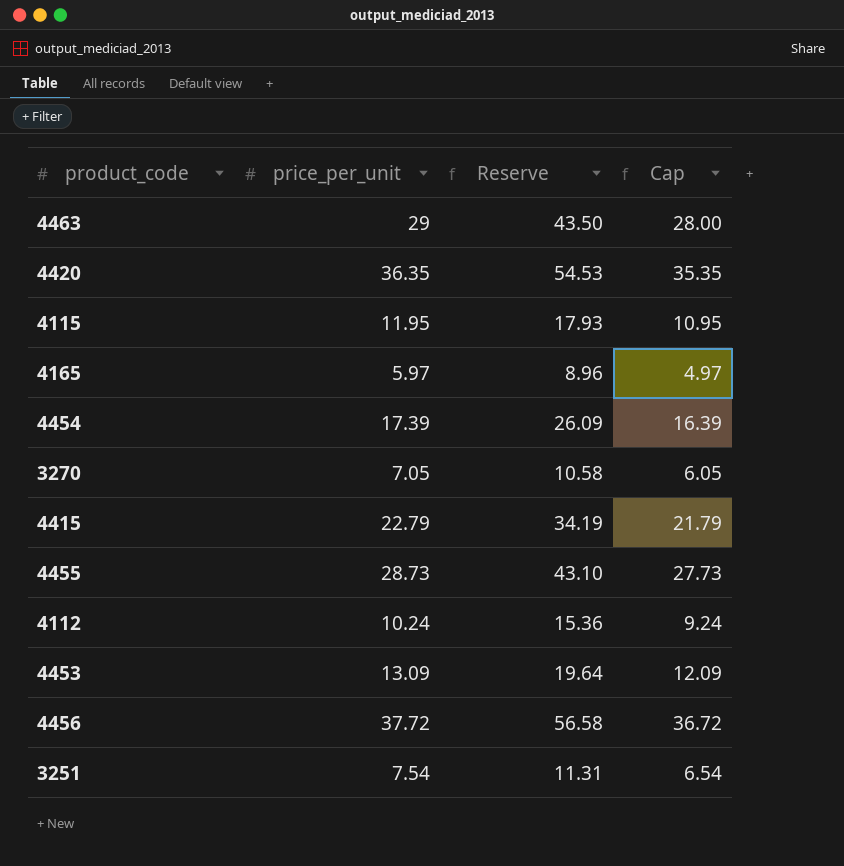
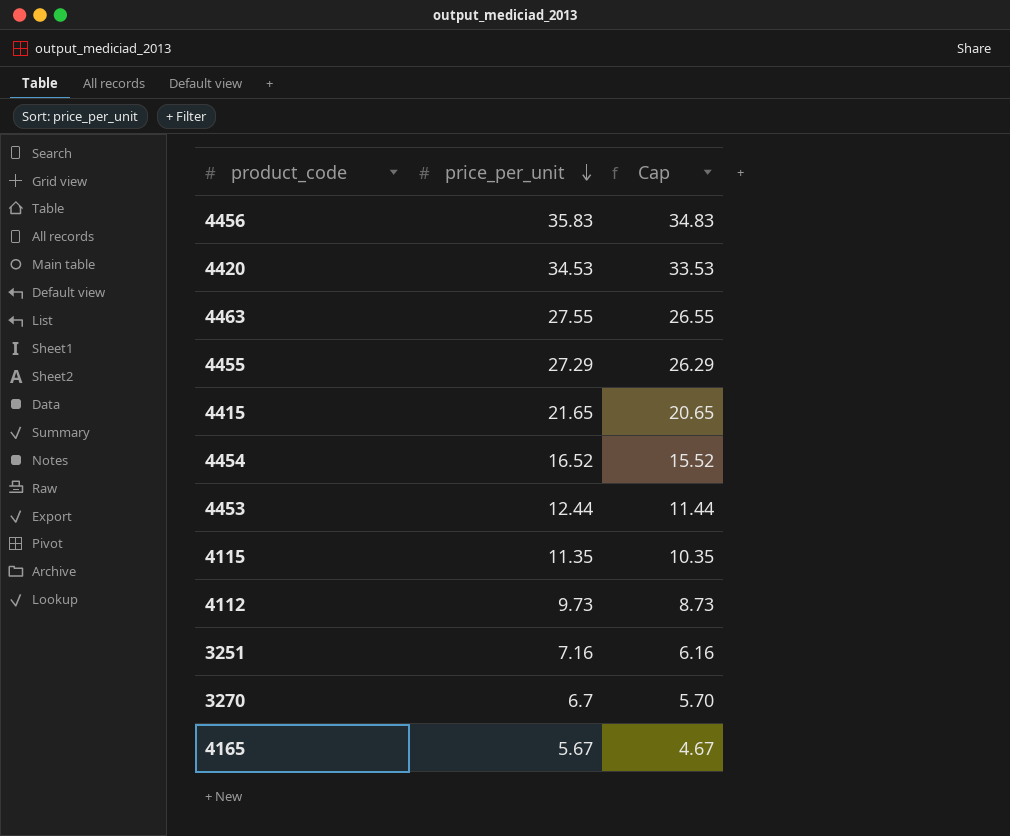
row order: none -> price_per_unit descending
column Reserve | formula: [price_per_unit] * 1.5 -> none
4456 | price_per_unit: 37.72 -> 35.83
4456 | Cap: 36.72 -> 34.83
4420 | price_per_unit: 36.35 -> 34.53
4420 | Cap: 35.35 -> 33.53
4463 | price_per_unit: 29 -> 27.55
4463 | Cap: 28.00 -> 26.55
4455 | price_per_unit: 28.73 -> 27.29
4455 | Cap: 27.73 -> 26.29
4415 | price_per_unit: 22.79 -> 21.65
4415 | Cap: 21.79 -> 20.65
4454 | price_per_unit: 17.39 -> 16.52
4454 | Cap: 16.39 -> 15.52
4453 | price_per_unit: 13.09 -> 12.44
4453 | Cap: 12.09 -> 11.44
4115 | price_per_unit: 11.95 -> 11.35
4115 | Cap: 10.95 -> 10.35
4112 | price_per_unit: 10.24 -> 9.73
4112 | Cap: 9.24 -> 8.73
3251 | price_per_unit: 7.54 -> 7.16
3251 | Cap: 6.54 -> 6.16
3270 | price_per_unit: 7.05 -> 6.7
3270 | Cap: 6.05 -> 5.70
4165 | price_per_unit: 5.97 -> 5.67
4165 | Cap: 4.97 -> 4.67

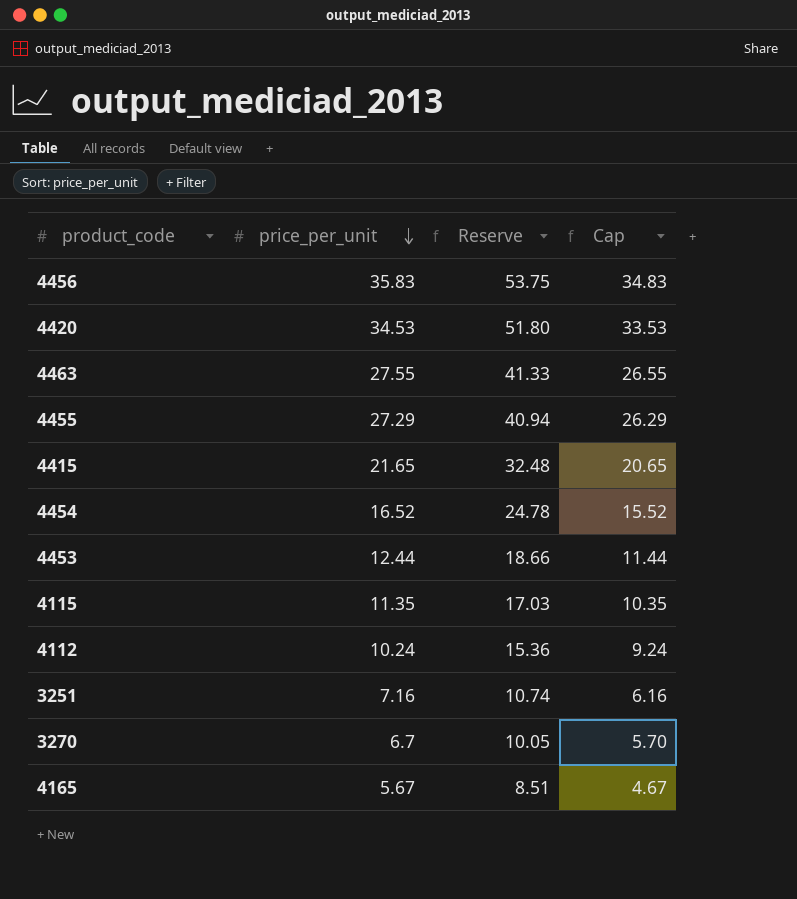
column Reserve | formula: none -> [price_per_unit] * 1.5
4112 | price_per_unit: 9.73 -> 10.24
4112 | Cap: 8.73 -> 9.24

